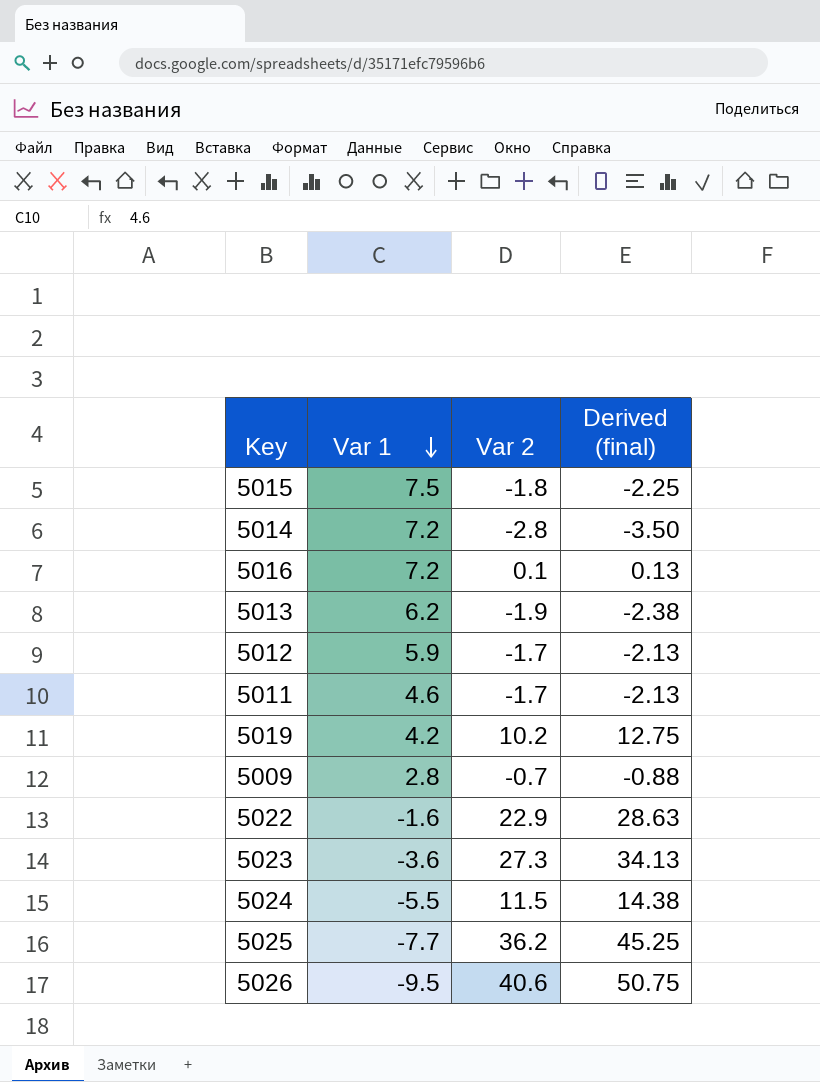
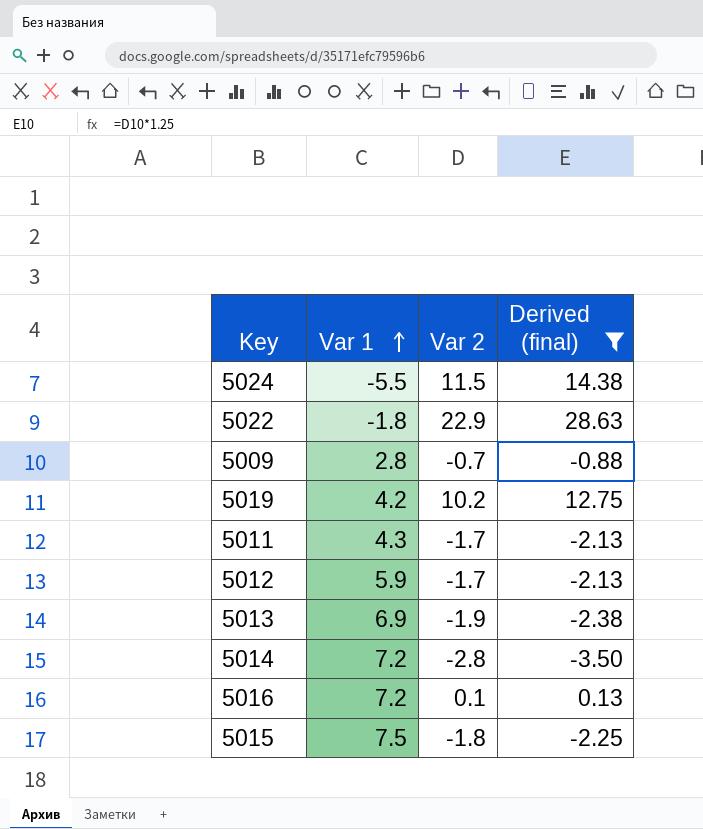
filter: none -> Derived (final) <= 28.63
row order: Var 1 descending -> Var 1 ascending
5022 | Var 1: -1.6 -> -1.8
5011 | Var 1: 4.6 -> 4.3
5013 | Var 1: 6.2 -> 6.9

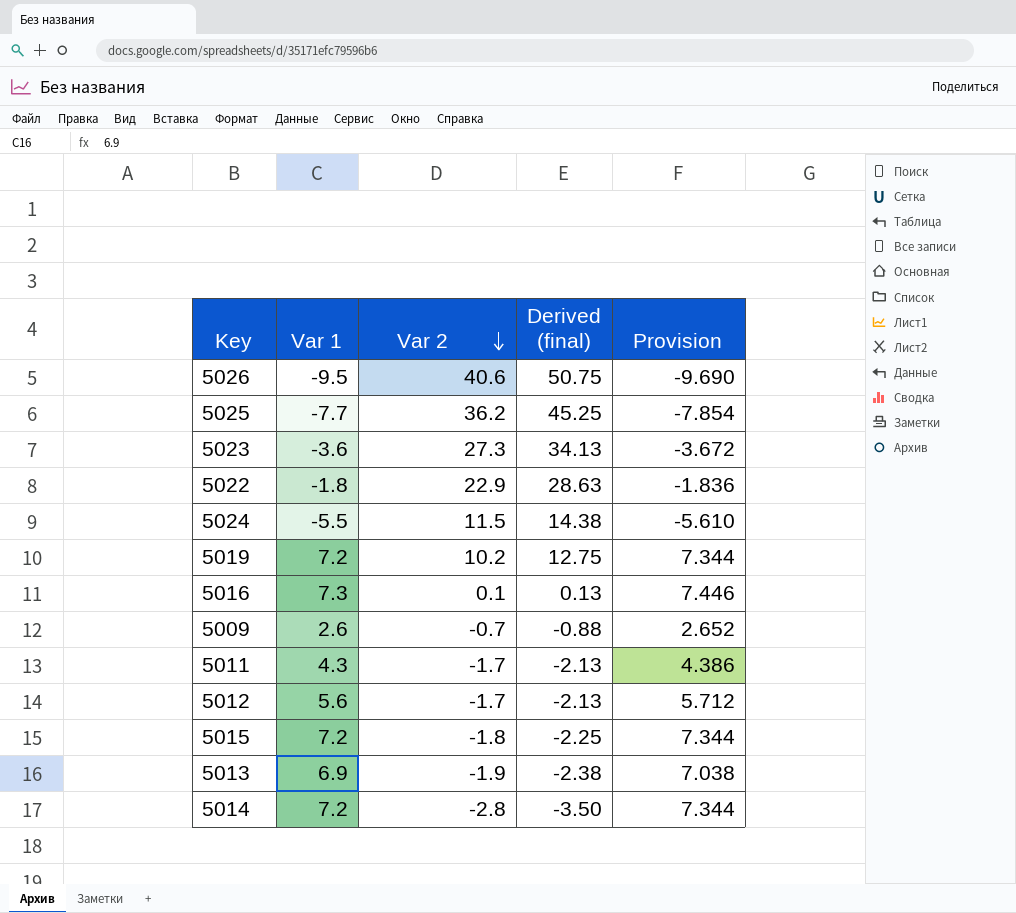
filter: Derived (final) <= 28.63 -> none
row order: Var 1 ascending -> Var 2 descending
column Provision | formula: none -> [Var 1] * 1.02
5019 | Var 1: 4.2 -> 7.2
5016 | Var 1: 7.2 -> 7.3
5009 | Var 1: 2.8 -> 2.6
5012 | Var 1: 5.9 -> 5.6
5015 | Var 1: 7.5 -> 7.2

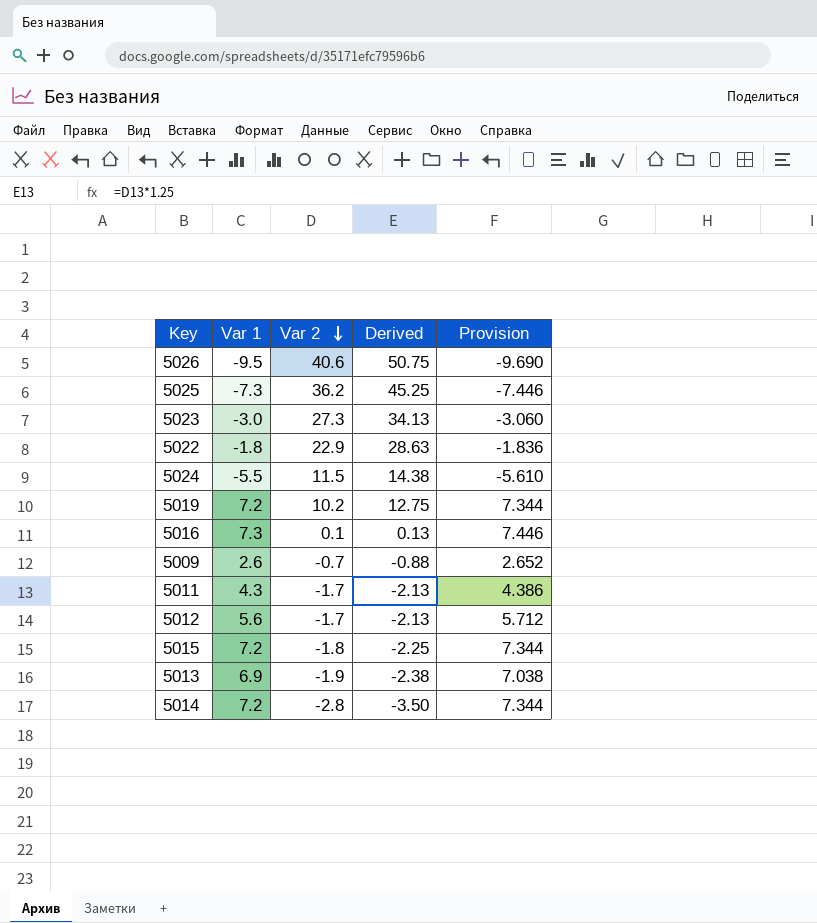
column name: Derived (final) -> Derived
5025 | Var 1: -7.7 -> -7.3
5025 | Provision: -7.854 -> -7.446
5023 | Var 1: -3.6 -> -3.0
5023 | Provision: -3.672 -> -3.060

